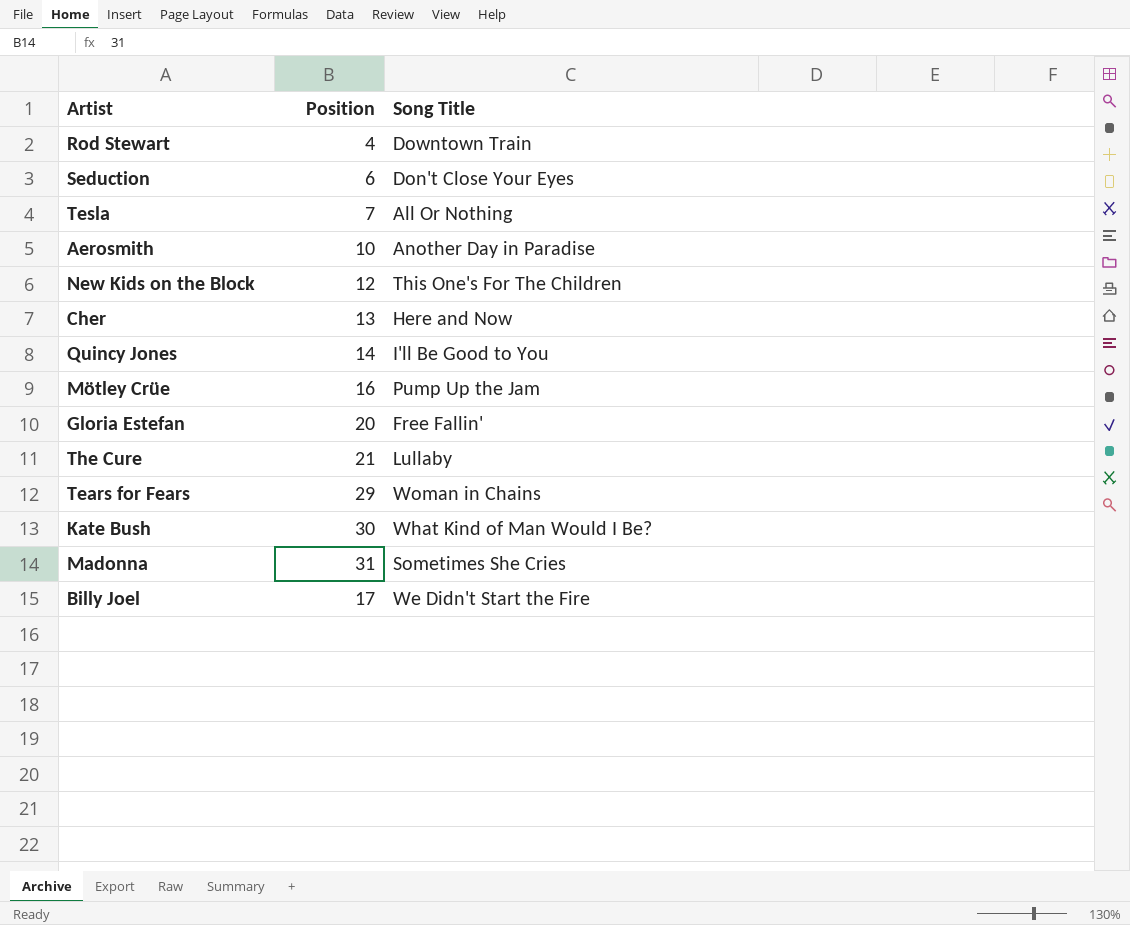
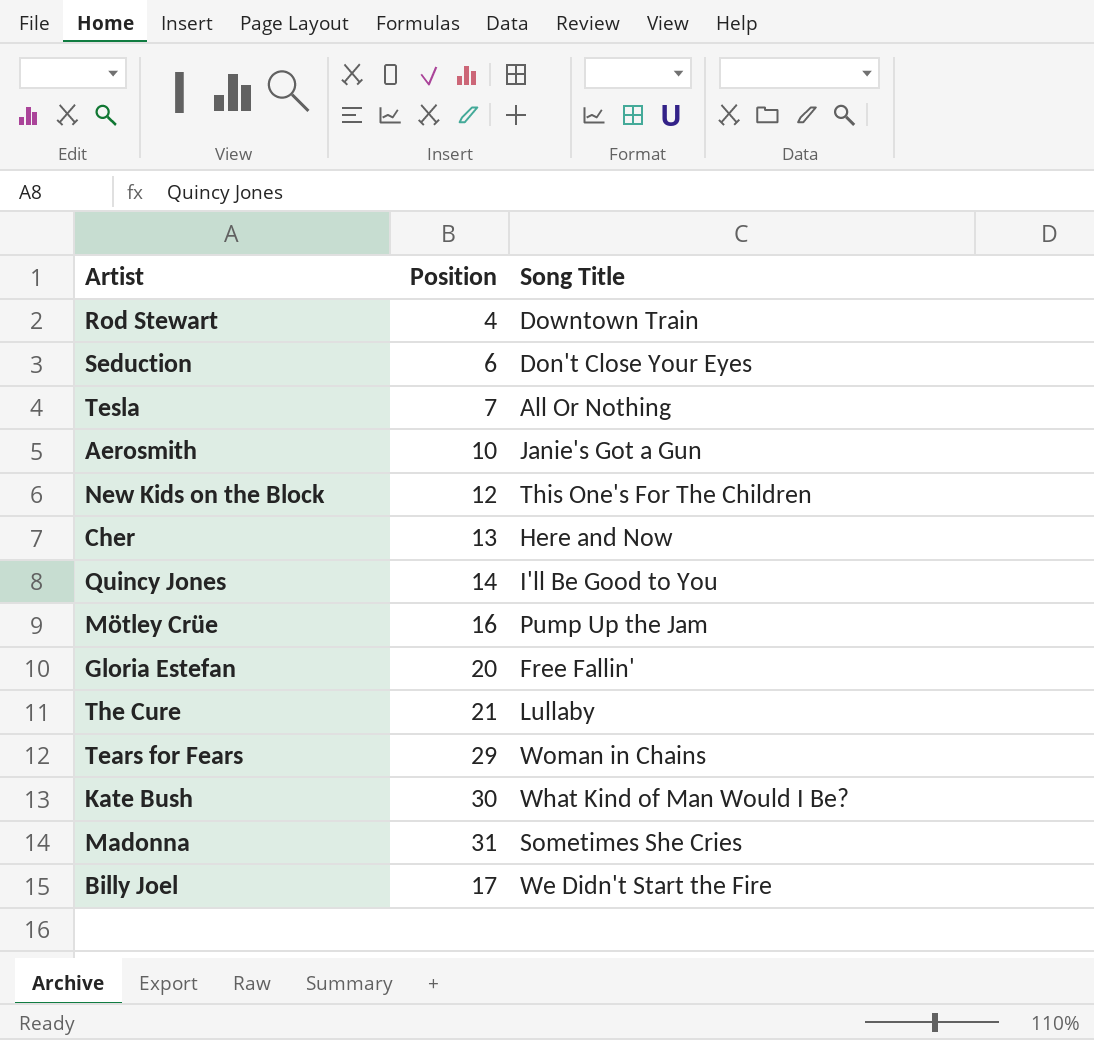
Aerosmith | Song Title: Another Day in Paradise -> Janie's Got a Gun

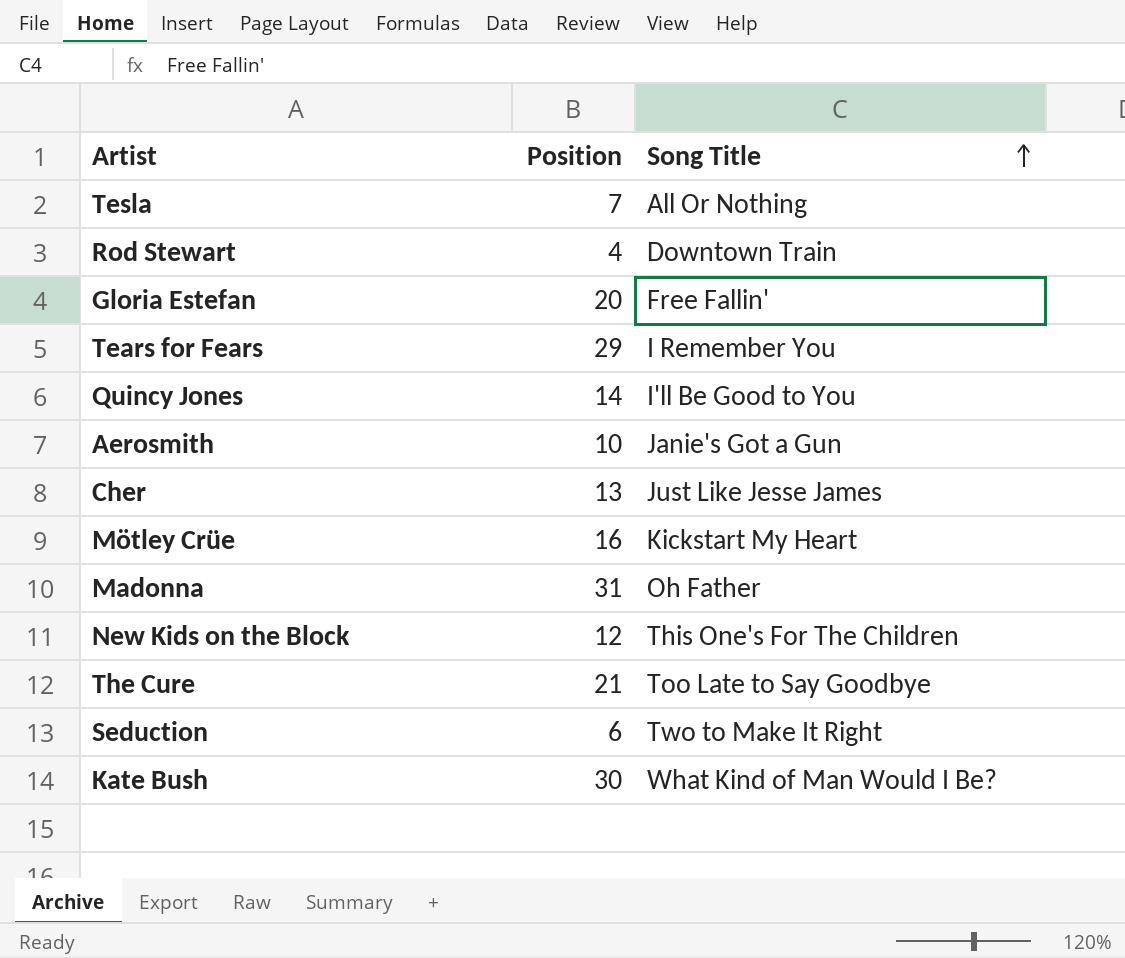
row order: none -> Song Title ascending
row Billy Joel: 17 | We Didn't Start the Fire -> none
Tears for Fears | Song Title: Woman in Chains -> I Remember You
Cher | Song Title: Here and Now -> Just Like Jesse James
Mötley Crüe | Song Title: Pump Up the Jam -> Kickstart My Heart
Madonna | Song Title: Sometimes She Cries -> Oh Father
The Cure | Song Title: Lullaby -> Too Late to Say Goodbye
Seduction | Song Title: Don't Close Your Eyes -> Two to Make It Right

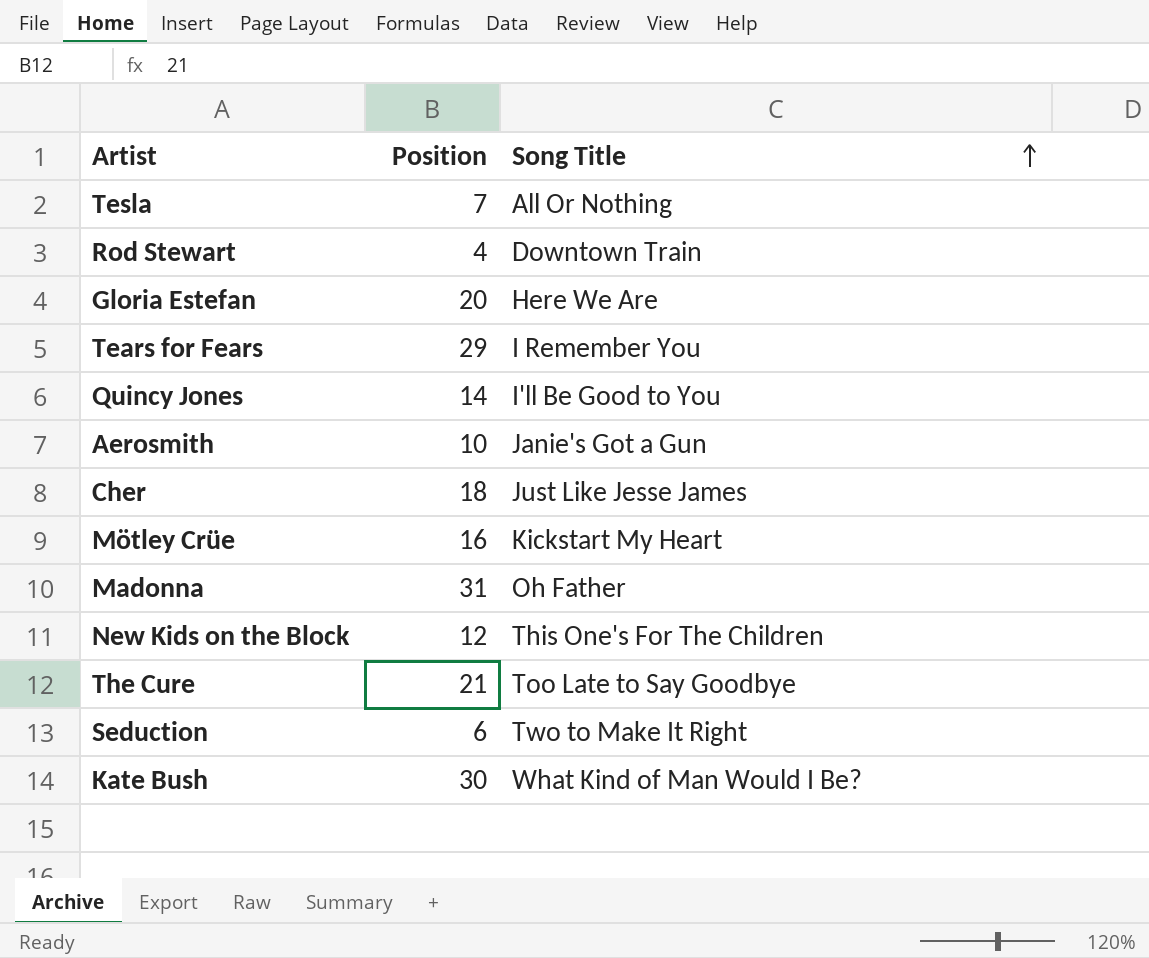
Gloria Estefan | Song Title: Free Fallin' -> Here We Are
Cher | Position: 13 -> 18

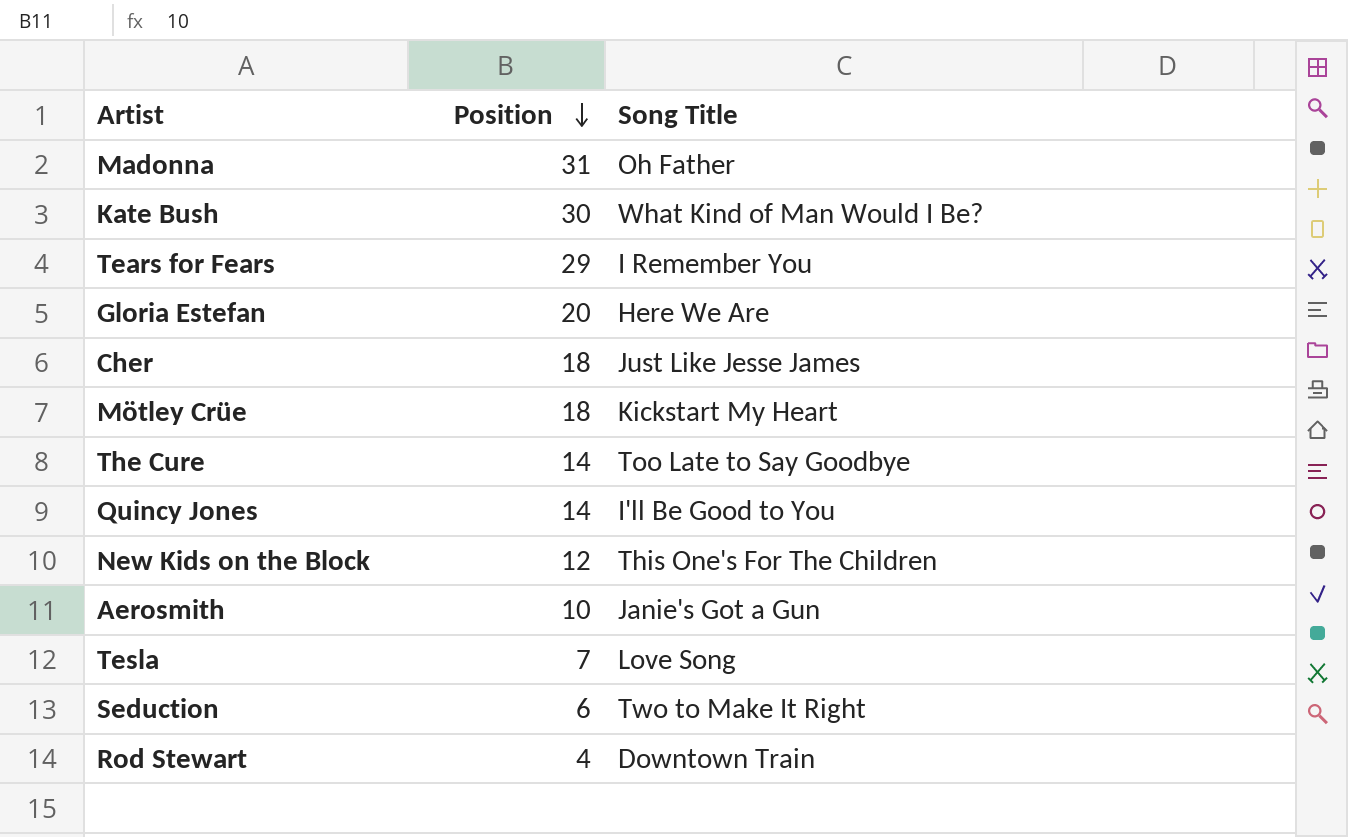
row order: Song Title ascending -> Position descending
Mötley Crüe | Position: 16 -> 18
The Cure | Position: 21 -> 14
Tesla | Song Title: All Or Nothing -> Love Song

